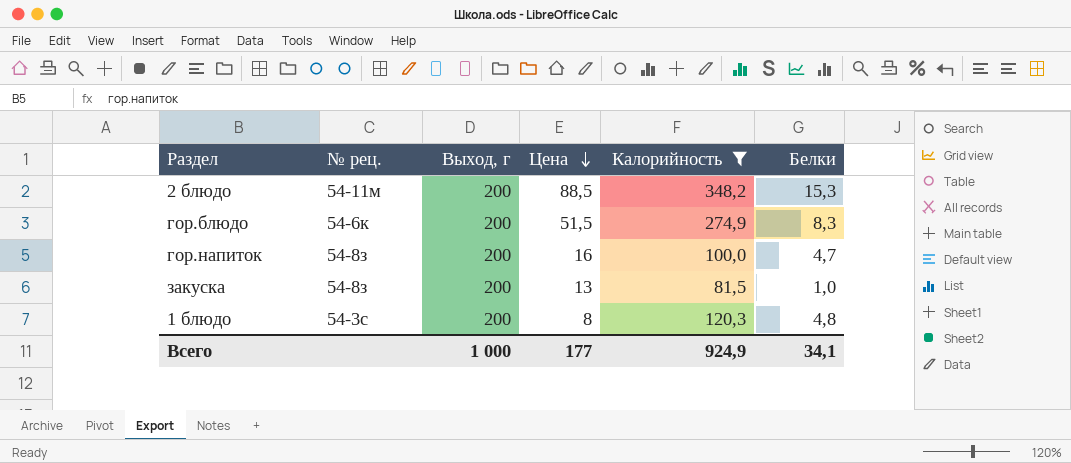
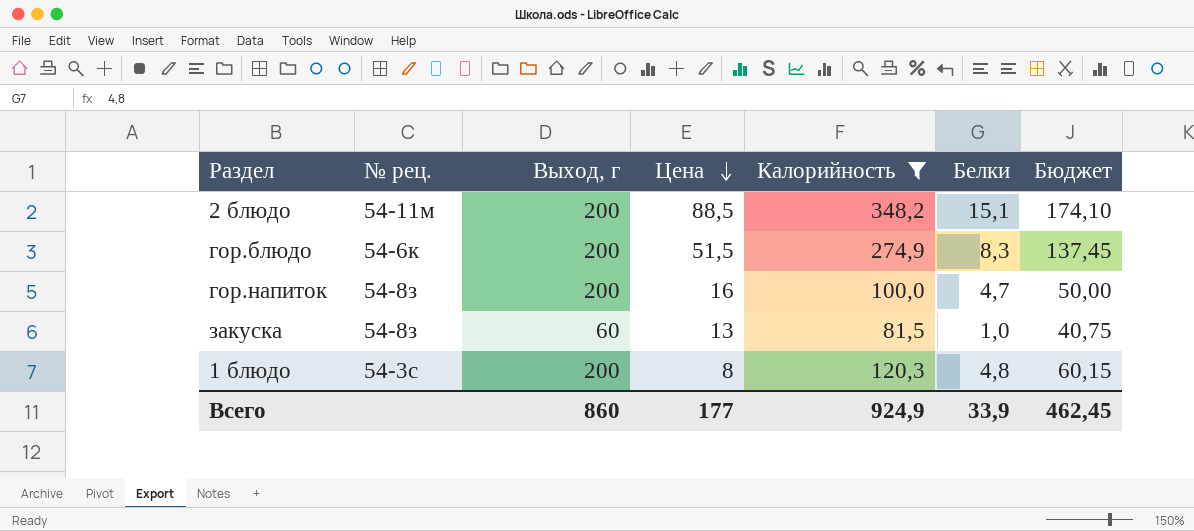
column Бюджет | formula: none -> [Калорийность] * 0,5
2 блюдо | Белки: 15,3 -> 15,1
закуска | Выход, г: 200 -> 60
Всего | Выход, г: 1 000 -> 860
Всего | Белки: 34,1 -> 33,9

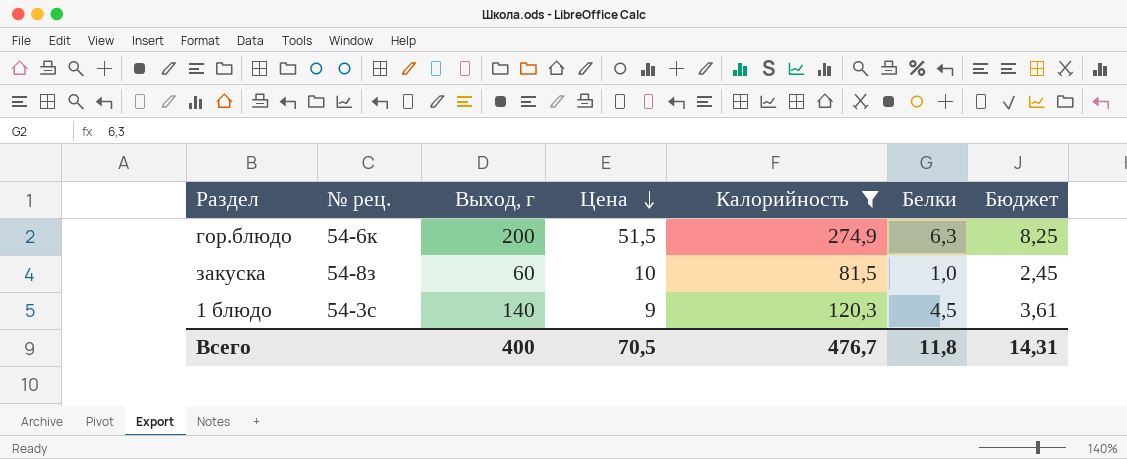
column Бюджет | formula: [Калорийность] * 0,5 -> [Калорийность] * 0,03
row 2 блюдо: 54-11м | 200 | 88,5 | 348,2 | 15,1 | 174,10 -> none
row гор.напиток: 54-8з | 200 | 16 | 100,0 | 4,7 | 50,00 -> none
гор.блюдо | Белки: 8,3 -> 6,3
закуска | Цена: 13 -> 10
1 блюдо | Выход, г: 200 -> 140
1 блюдо | Цена: 8 -> 9
1 блюдо | Белки: 4,8 -> 4,5
Всего | Выход, г: 860 -> 400
Всего | Цена: 177 -> 70,5
Всего | Калорийность: 924,9 -> 476,7
Всего | Белки: 33,9 -> 11,8
Всего | Бюджет: 462,45 -> 14,31

